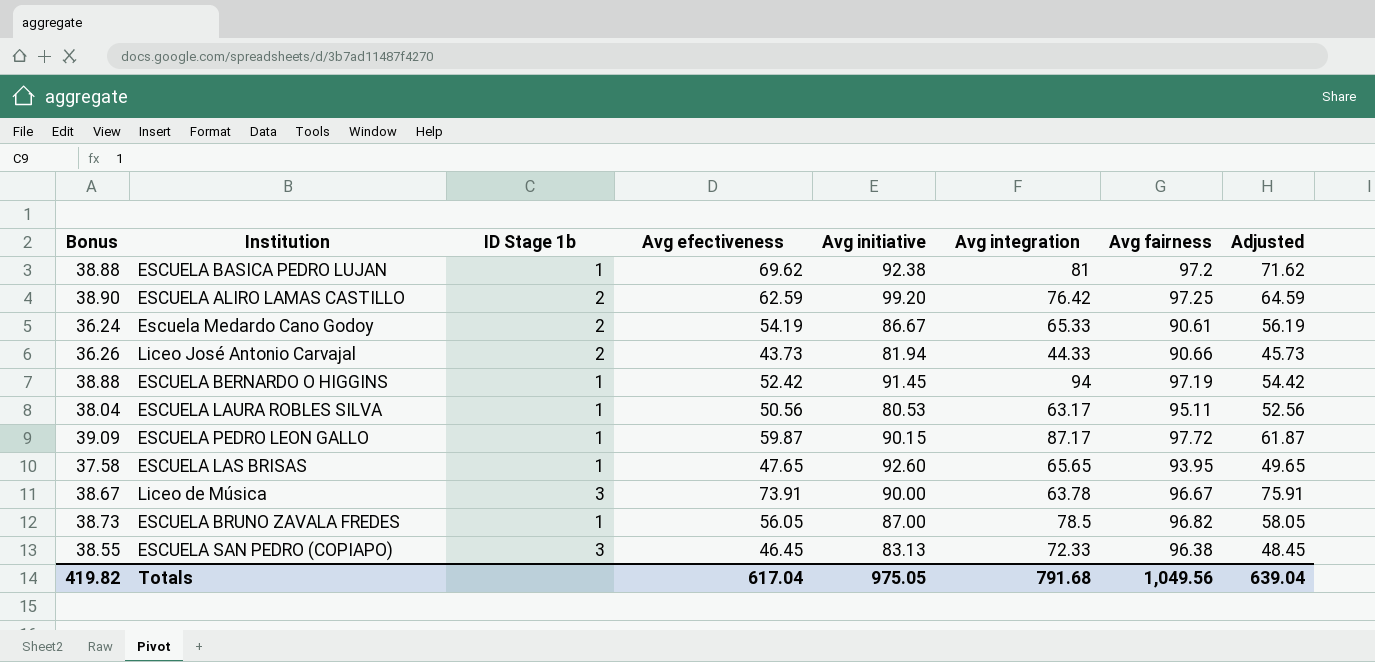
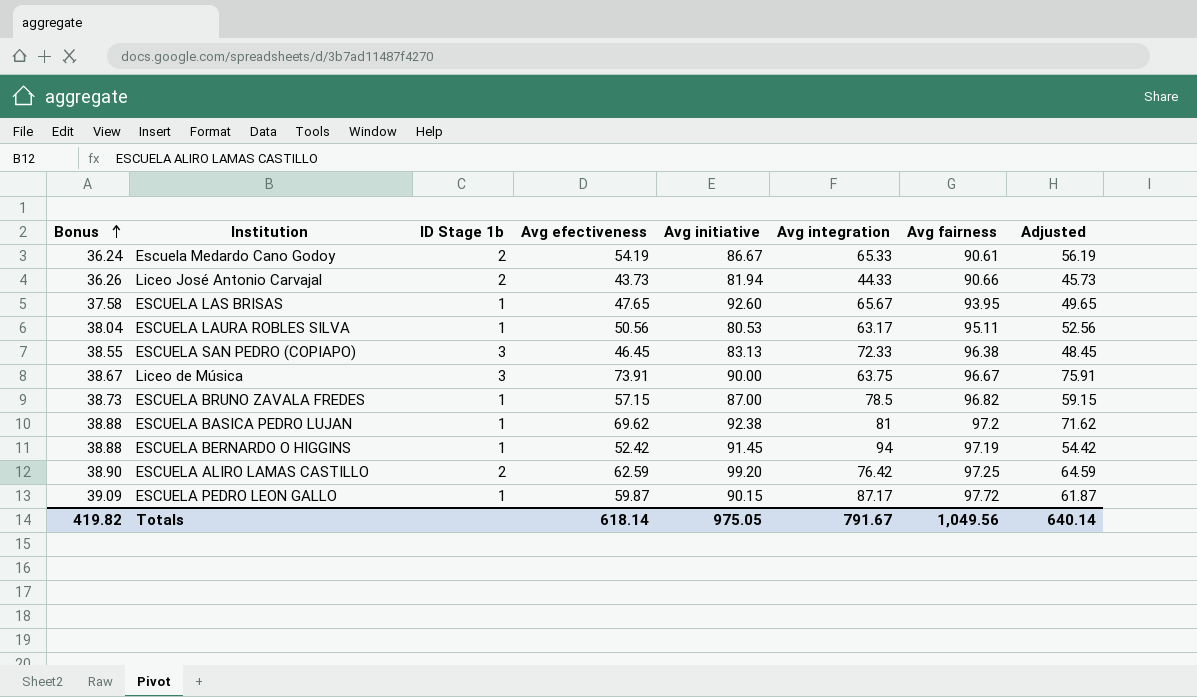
row order: none -> Bonus ascending
ESCUELA LAS BRISAS | Avg integration: 65.65 -> 65.67
Liceo de Música | Avg integration: 63.78 -> 63.75
ESCUELA BRUNO ZAVALA FREDES | Avg efectiveness: 56.05 -> 57.15
ESCUELA BRUNO ZAVALA FREDES | Adjusted: 58.05 -> 59.15
Totals | Avg efectiveness: 617.04 -> 618.14
Totals | Avg integration: 791.68 -> 791.67
Totals | Adjusted: 639.04 -> 640.14

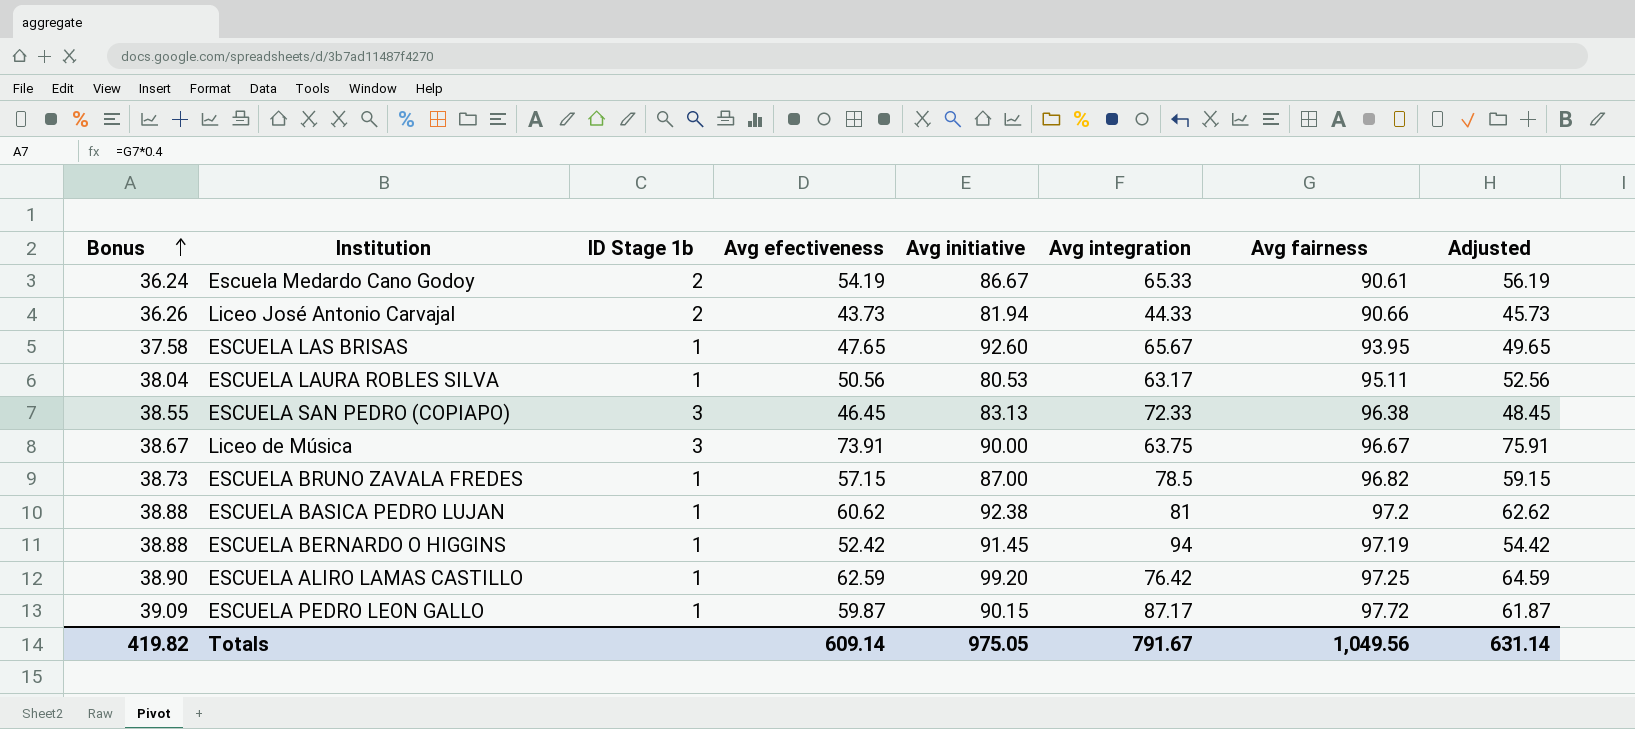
ESCUELA BASICA PEDRO LUJAN | Avg efectiveness: 69.62 -> 60.62
ESCUELA BASICA PEDRO LUJAN | Adjusted: 71.62 -> 62.62
ESCUELA ALIRO LAMAS CASTILLO | ID Stage 1b: 2 -> 1
Totals | Avg efectiveness: 618.14 -> 609.14
Totals | Adjusted: 640.14 -> 631.14

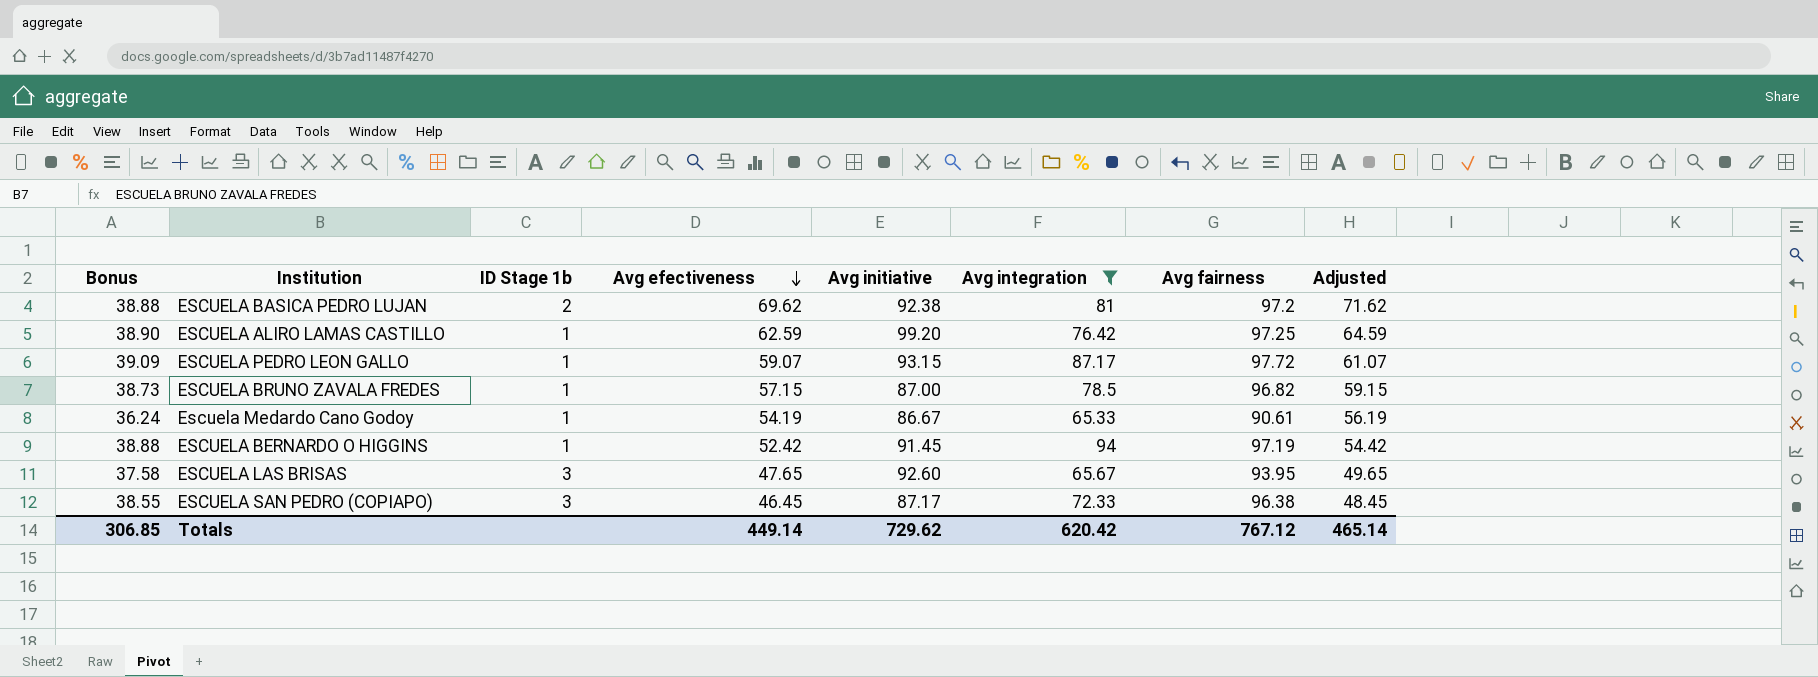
filter: none -> Avg integration >= 65.33
row order: Bonus ascending -> Avg efectiveness descending
ESCUELA BASICA PEDRO LUJAN | ID Stage 1b: 1 -> 2
ESCUELA BASICA PEDRO LUJAN | Avg efectiveness: 60.62 -> 69.62
ESCUELA BASICA PEDRO LUJAN | Adjusted: 62.62 -> 71.62
ESCUELA PEDRO LEON GALLO | Avg efectiveness: 59.87 -> 59.07
ESCUELA PEDRO LEON GALLO | Avg initiative: 90.15 -> 93.15
ESCUELA PEDRO LEON GALLO | Adjusted: 61.87 -> 61.07
Escuela Medardo Cano Godoy | ID Stage 1b: 2 -> 1
ESCUELA LAS BRISAS | ID Stage 1b: 1 -> 3
ESCUELA SAN PEDRO (COPIAPO) | Avg initiative: 83.13 -> 87.17
Totals | Bonus: 419.82 -> 306.85
Totals | Avg efectiveness: 609.14 -> 449.14
Totals | Avg initiative: 975.05 -> 729.62
Totals | Avg integration: 791.67 -> 620.42
Totals | Avg fairness: 1,049.56 -> 767.12
Totals | Adjusted: 631.14 -> 465.14

